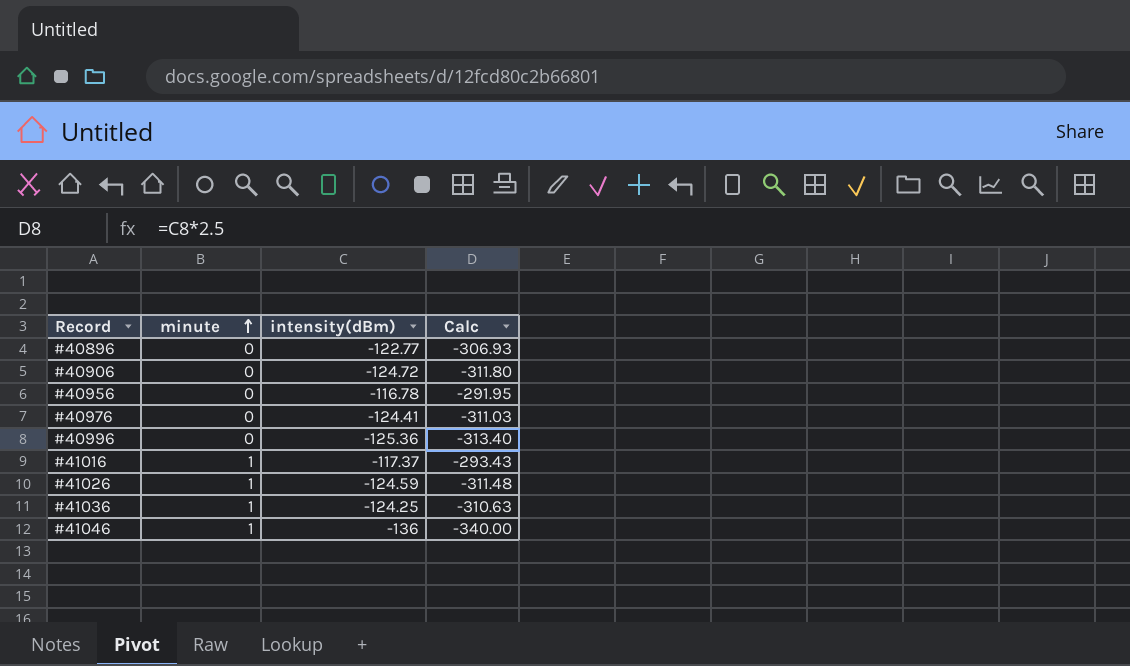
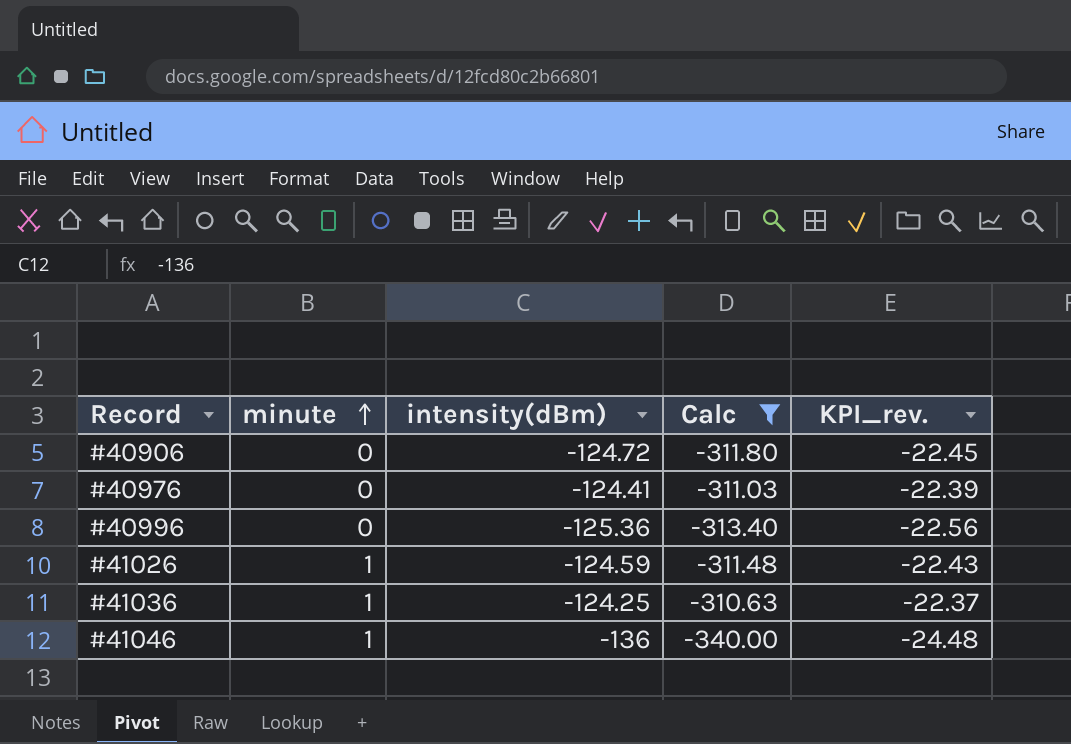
filter: none -> Calc <= -310.63
column KPI_rev. | formula: none -> [intensity(dBm)] * 0.18

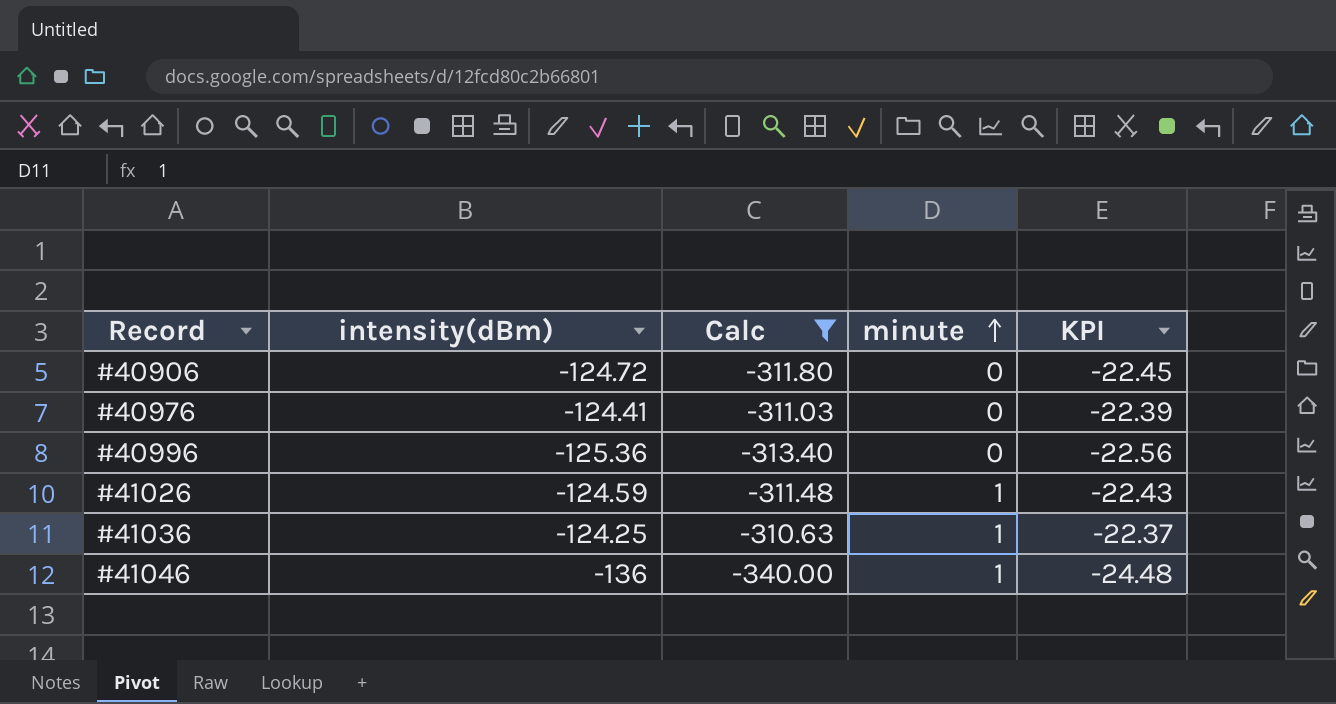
column minute | position: 2 -> 4
column name: KPI_rev. -> KPI

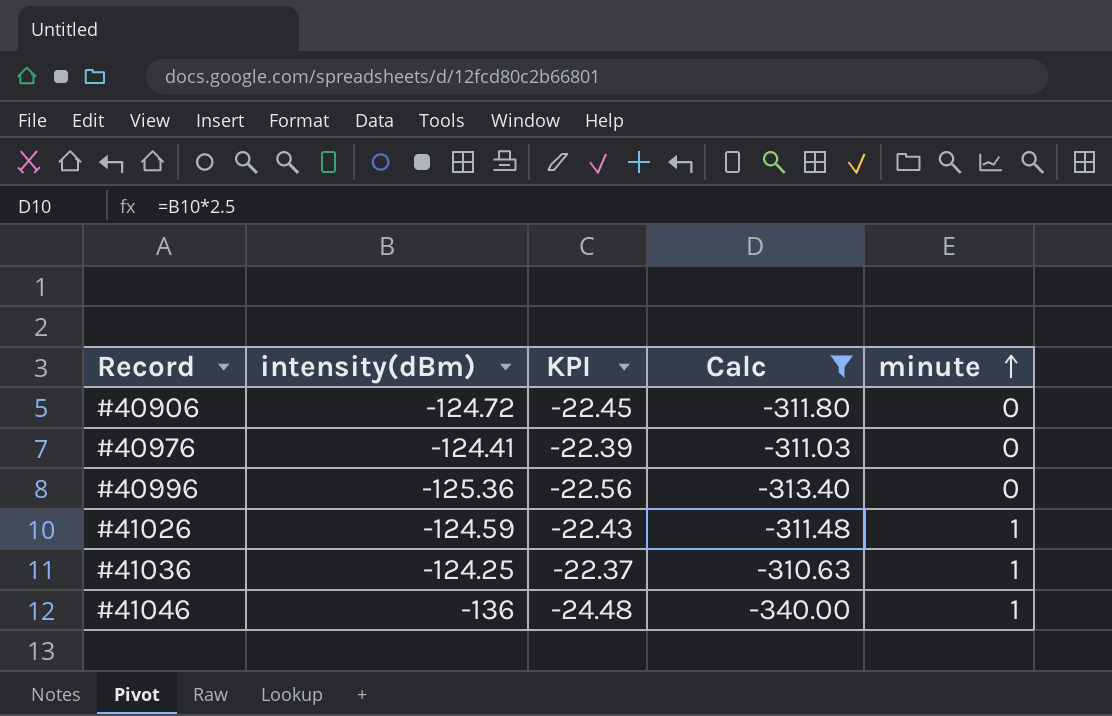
column KPI | position: 5 -> 3

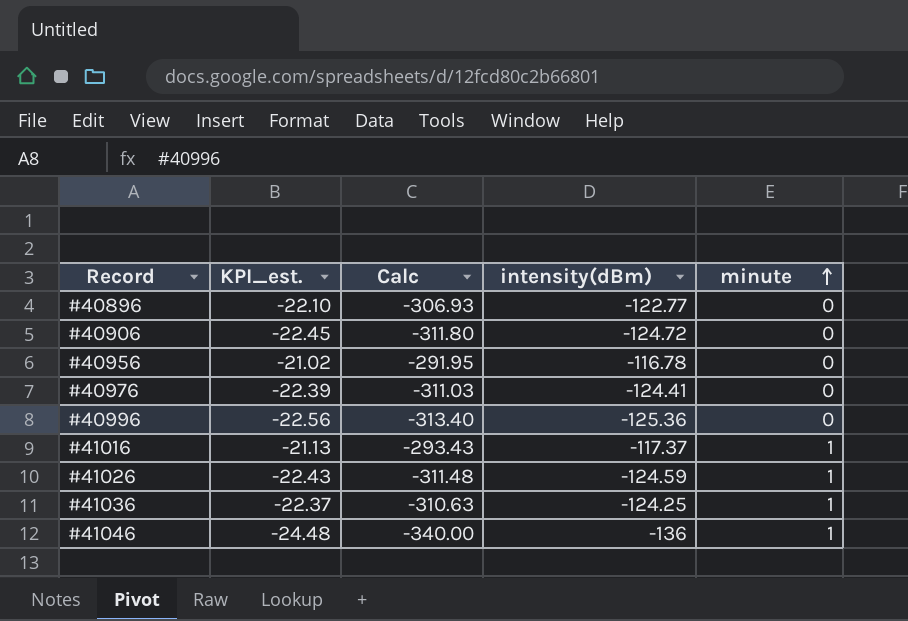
filter: Calc <= -310.63 -> none
column name: KPI -> KPI_est.
column intensity(dBm) | position: 2 -> 4

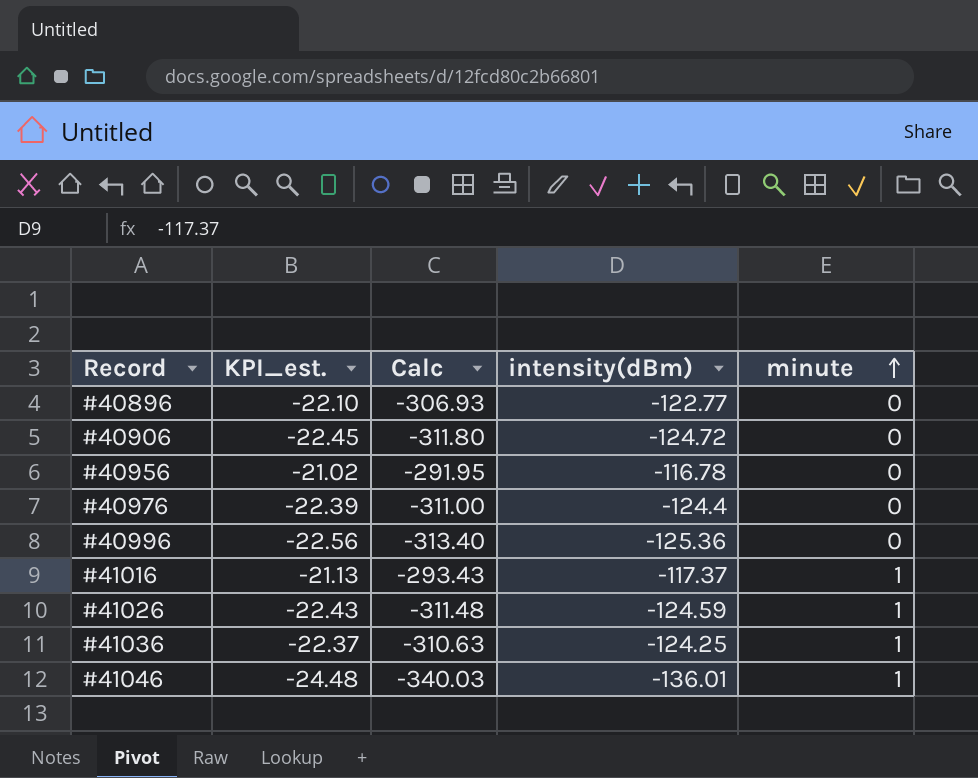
#40976 | Calc: -311.03 -> -311.00
#40976 | intensity(dBm): -124.41 -> -124.4
#41046 | Calc: -340.00 -> -340.03
#41046 | intensity(dBm): -136 -> -136.01

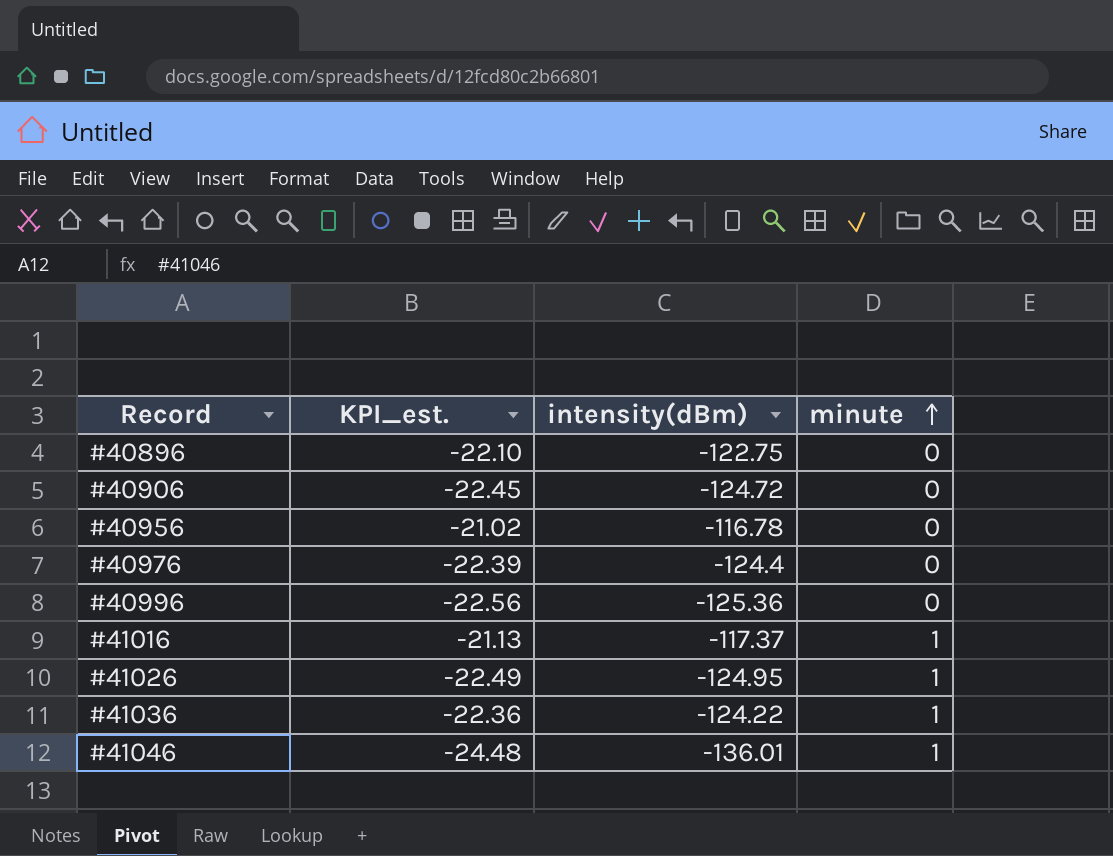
column Calc | formula: [intensity(dBm)] * 2.5 -> none
#40896 | intensity(dBm): -122.77 -> -122.75
#41026 | KPI_est.: -22.43 -> -22.49
#41026 | intensity(dBm): -124.59 -> -124.95
#41036 | KPI_est.: -22.37 -> -22.36
#41036 | intensity(dBm): -124.25 -> -124.22

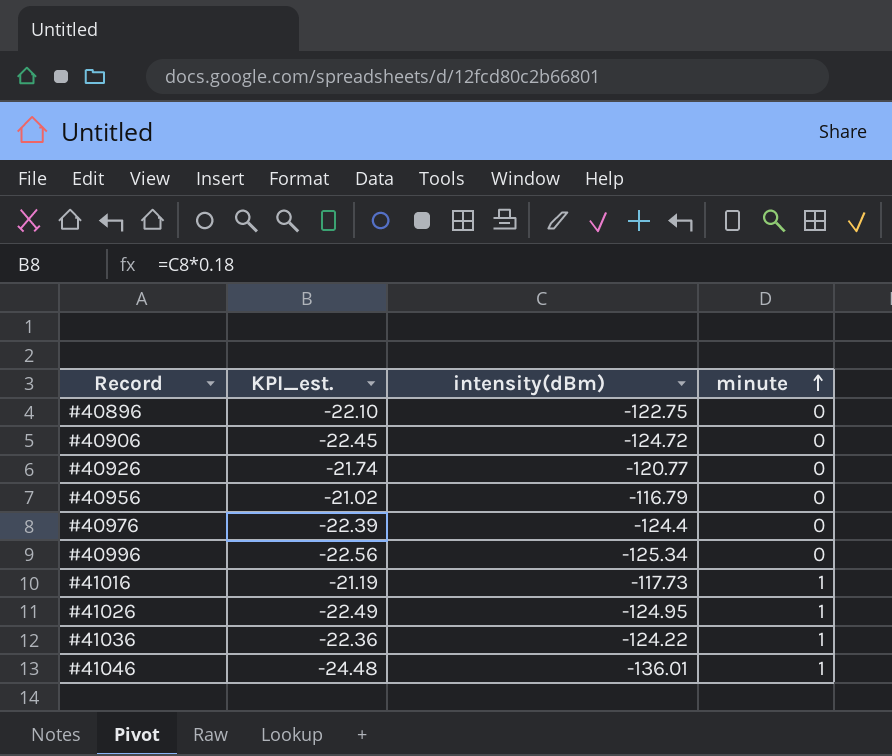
row #40926: none -> -21.74 | -120.77 | 0
#40956 | intensity(dBm): -116.78 -> -116.79
#40996 | intensity(dBm): -125.36 -> -125.34
#41016 | KPI_est.: -21.13 -> -21.19
#41016 | intensity(dBm): -117.37 -> -117.73

